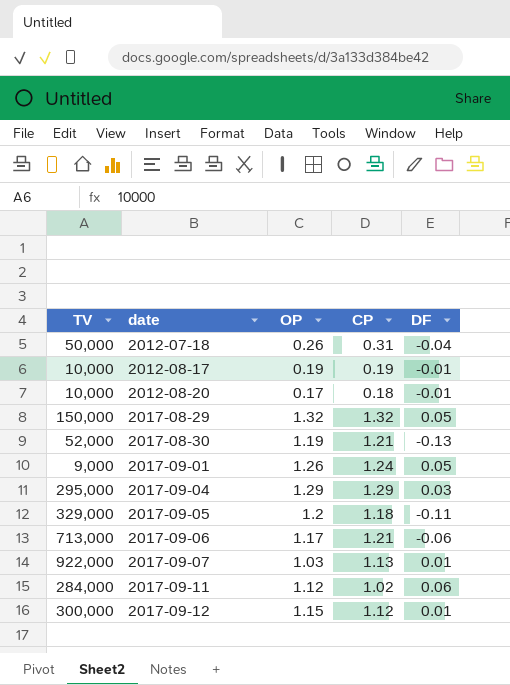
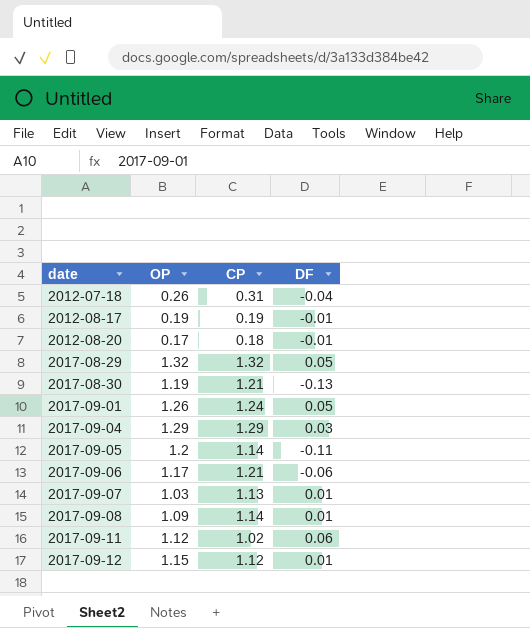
column TV | position: 1 -> none
2017-09-05 | CP: 1.18 -> 1.14
row 2017-09-08: none -> 1.09 | 1.14 | 0.01

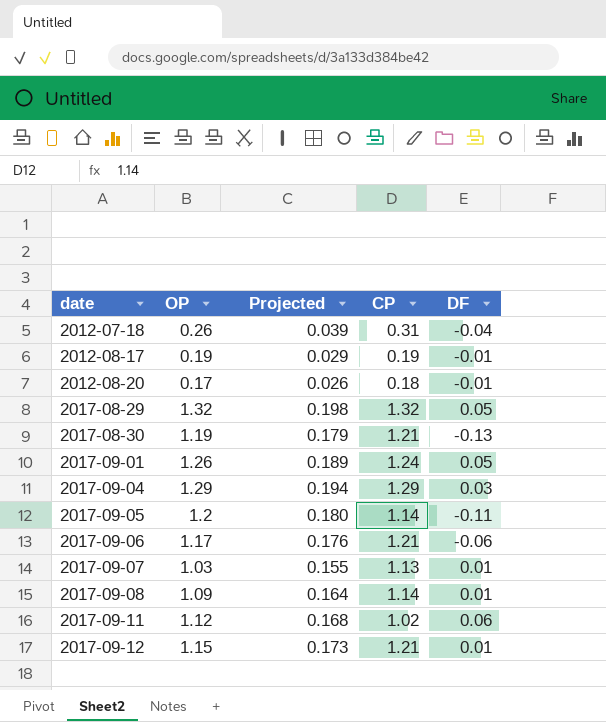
column Projected | formula: none -> [OP] * 0.15
2017-09-12 | CP: 1.12 -> 1.21

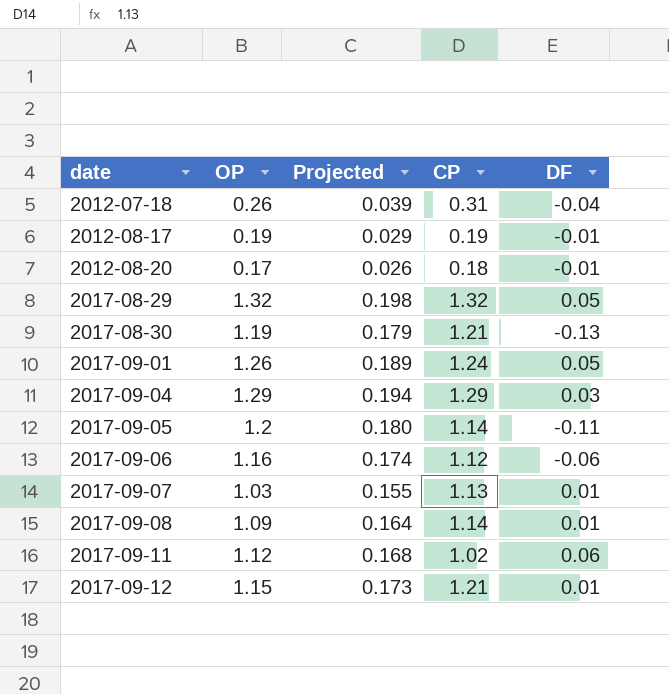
2017-09-06 | OP: 1.17 -> 1.16
2017-09-06 | Projected: 0.176 -> 0.174
2017-09-06 | CP: 1.21 -> 1.12

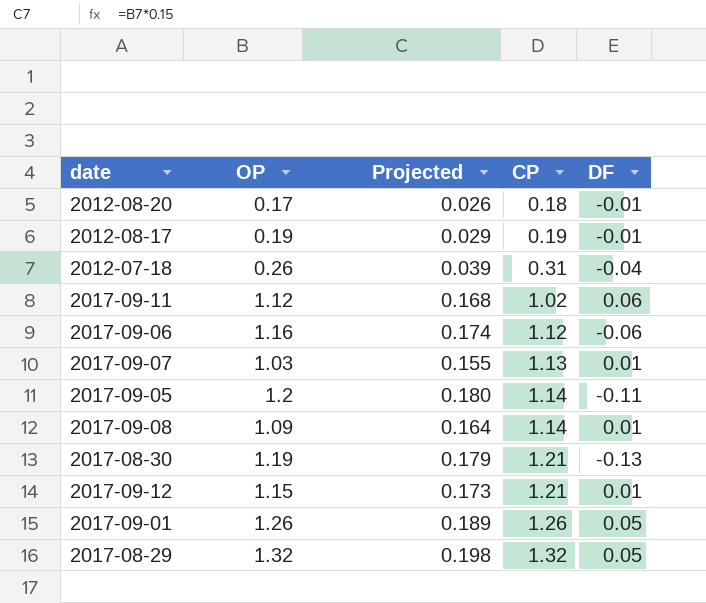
row order: date ascending -> CP ascending
row 2017-09-04: 1.29 | 0.194 | 1.29 | 0.03 -> none
2017-09-01 | CP: 1.24 -> 1.26

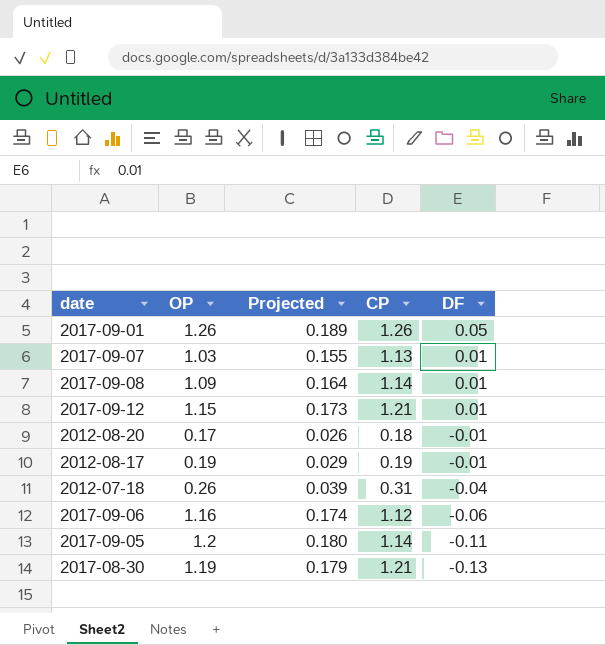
row order: CP ascending -> DF descending
row 2017-09-11: 1.12 | 0.168 | 1.02 | 0.06 -> none
row 2017-08-29: 1.32 | 0.198 | 1.32 | 0.05 -> none

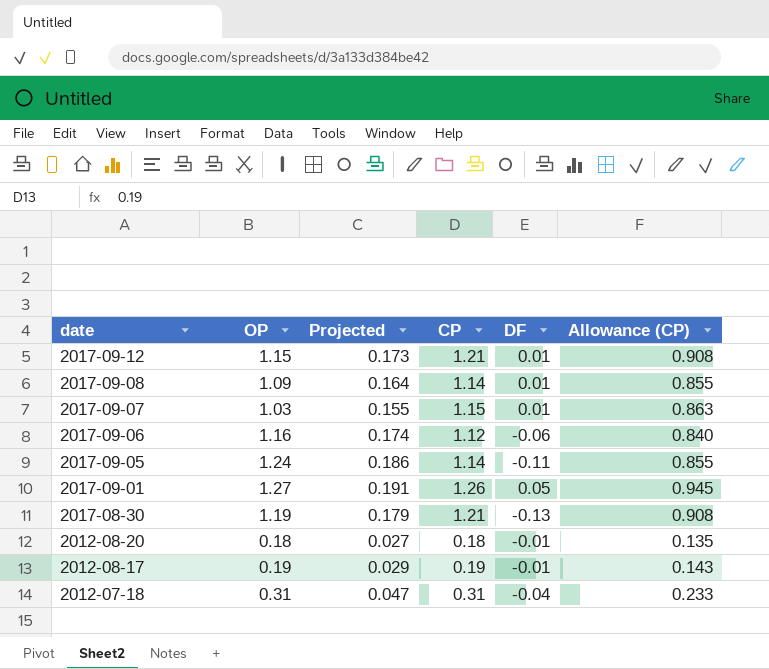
row order: DF descending -> date descending
column Allowance (CP) | formula: none -> [CP] * 0.75
2017-09-07 | CP: 1.13 -> 1.15
2017-09-05 | OP: 1.2 -> 1.24
2017-09-05 | Projected: 0.180 -> 0.186
2017-09-01 | OP: 1.26 -> 1.27
2017-09-01 | Projected: 0.189 -> 0.191
2012-08-20 | OP: 0.17 -> 0.18
2012-08-20 | Projected: 0.026 -> 0.027
2012-07-18 | OP: 0.26 -> 0.31
2012-07-18 | Projected: 0.039 -> 0.047

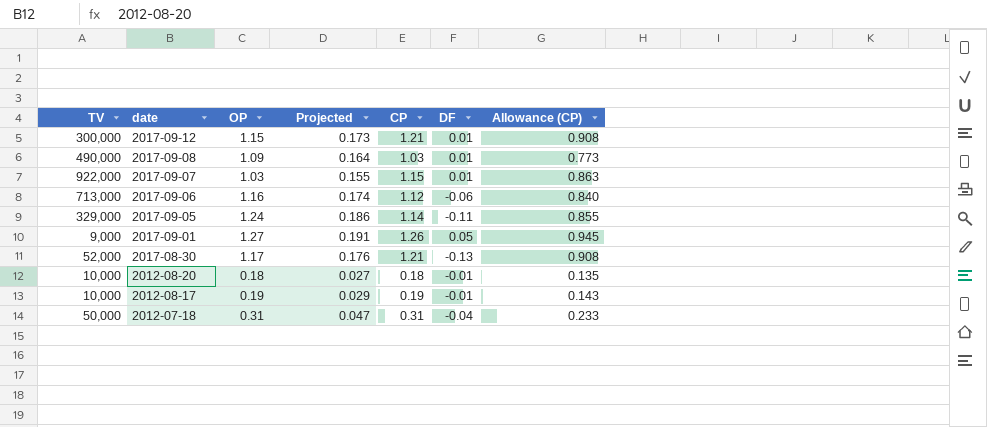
column TV | position: none -> 1
2017-09-08 | CP: 1.14 -> 1.03
2017-09-08 | Allowance (CP): 0.855 -> 0.773
2017-08-30 | OP: 1.19 -> 1.17
2017-08-30 | Projected: 0.179 -> 0.176

